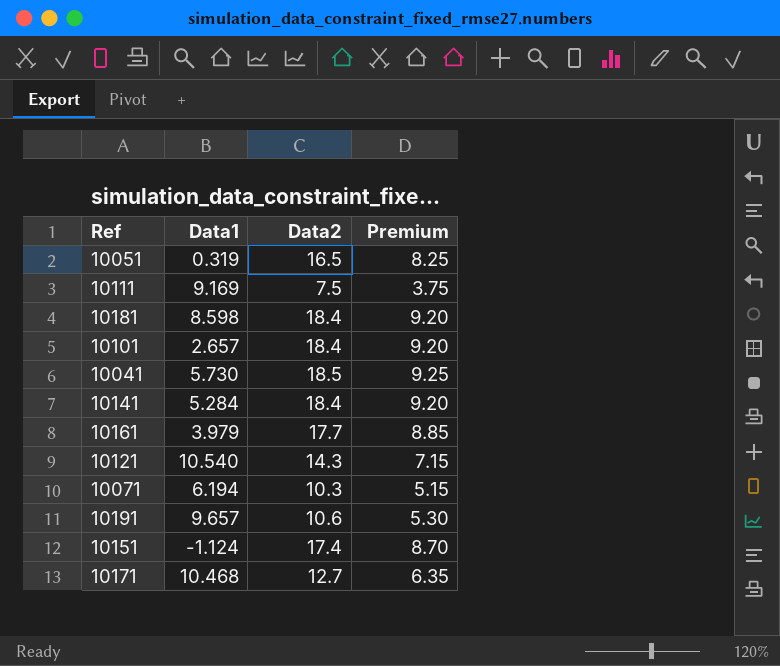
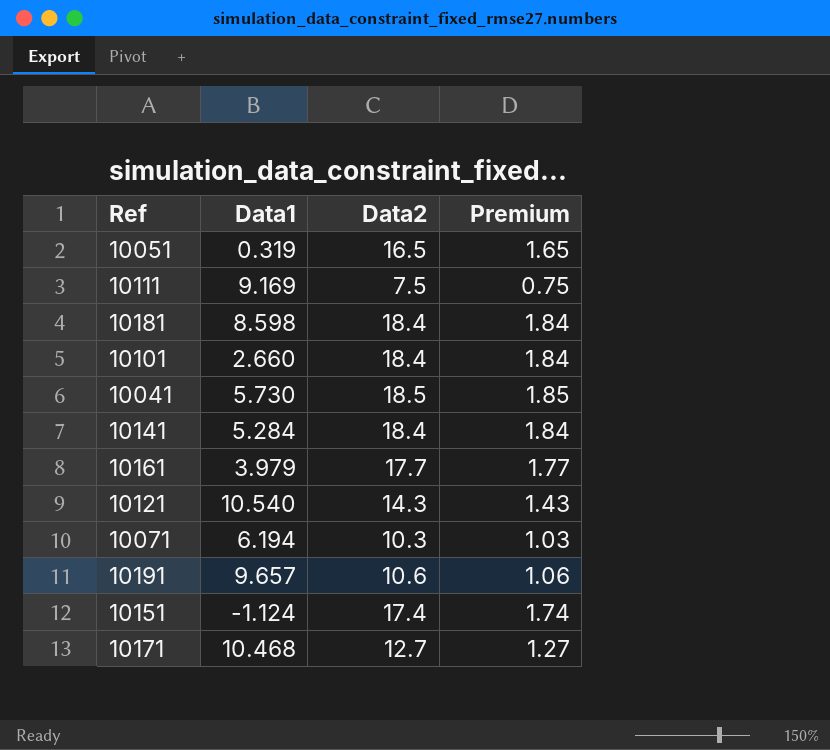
column Premium | formula: [Data2] * 0.5 -> [Data2] * 0.1
10101 | Data1: 2.657 -> 2.660

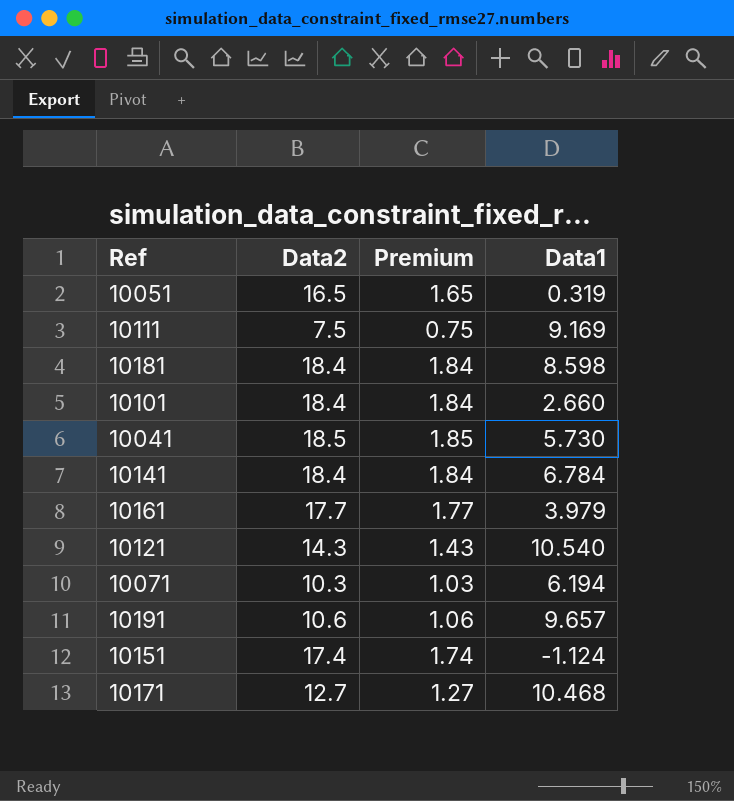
column Data1 | position: 2 -> 4
10141 | Data1: 5.284 -> 6.784

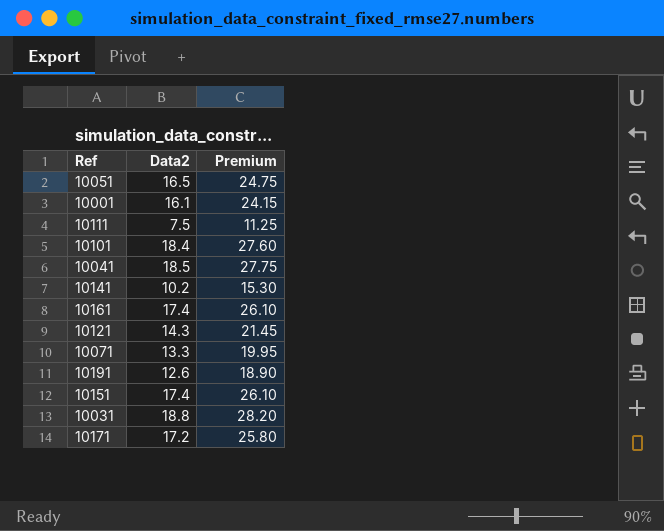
column Data1 | position: 4 -> none
column Premium | formula: [Data2] * 0.1 -> [Data2] * 1.5
row 10181: 18.4 | 1.84 | 8.598 -> none
row 10001: none -> 16.1 | 24.15
10141 | Data2: 18.4 -> 10.2
10161 | Data2: 17.7 -> 17.4
10071 | Data2: 10.3 -> 13.3
10191 | Data2: 10.6 -> 12.6
row 10031: none -> 18.8 | 28.20
10171 | Data2: 12.7 -> 17.2

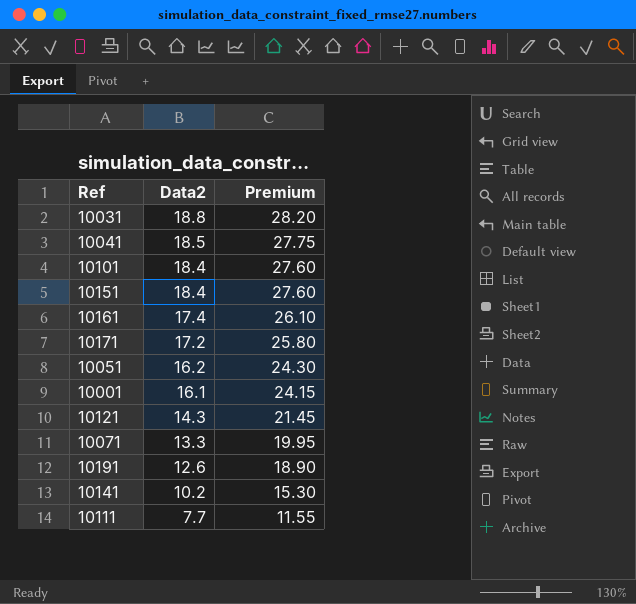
row order: none -> Data2 descending
10151 | Data2: 17.4 -> 18.4
10151 | Premium: 26.10 -> 27.60
10051 | Data2: 16.5 -> 16.2
10051 | Premium: 24.75 -> 24.30
10111 | Data2: 7.5 -> 7.7
10111 | Premium: 11.25 -> 11.55

